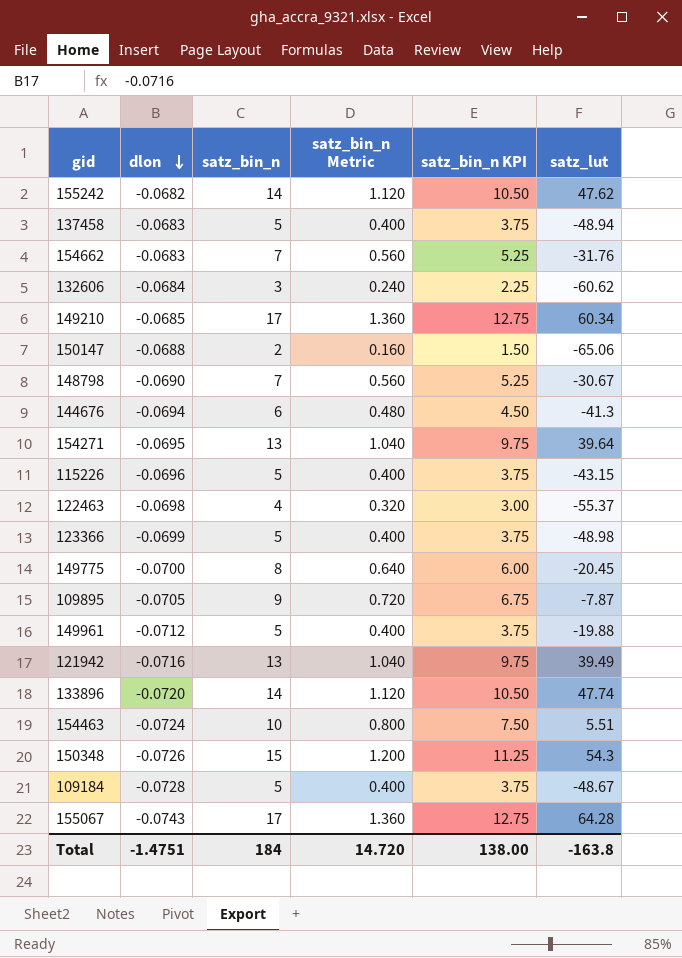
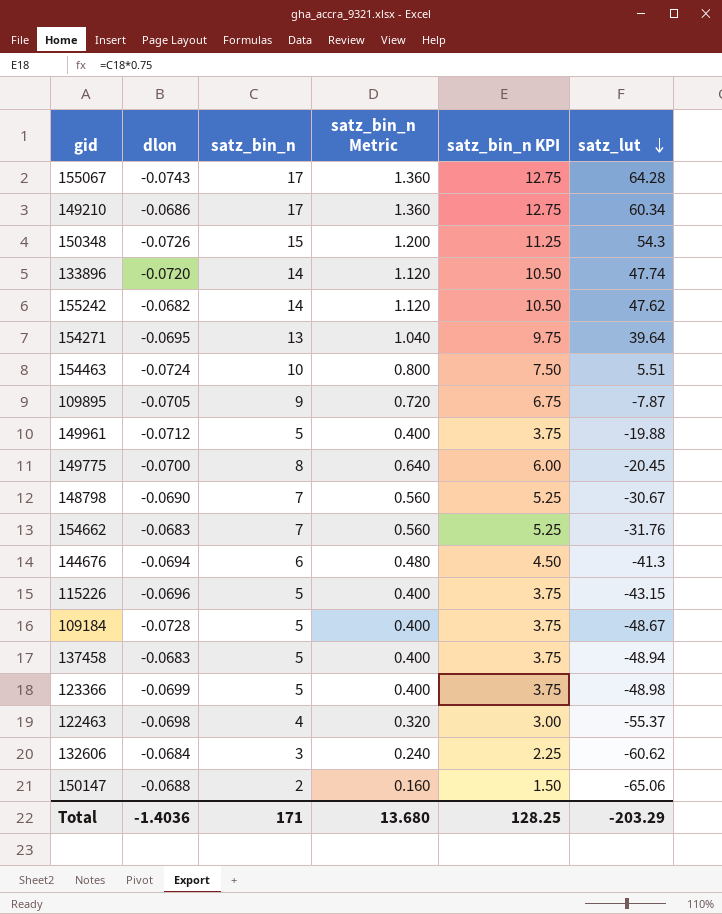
row order: dlon descending -> satz_lut descending
row 121942: -0.0716 | 13 | 1.040 | 9.75 | 39.49 -> none
149210 | dlon: -0.0685 -> -0.0686
Total | dlon: -1.4751 -> -1.4036
Total | satz_bin_n: 184 -> 171
Total | satz_bin_n Metric: 14.720 -> 13.680
Total | satz_bin_n KPI: 138.00 -> 128.25
Total | satz_lut: -163.8 -> -203.29

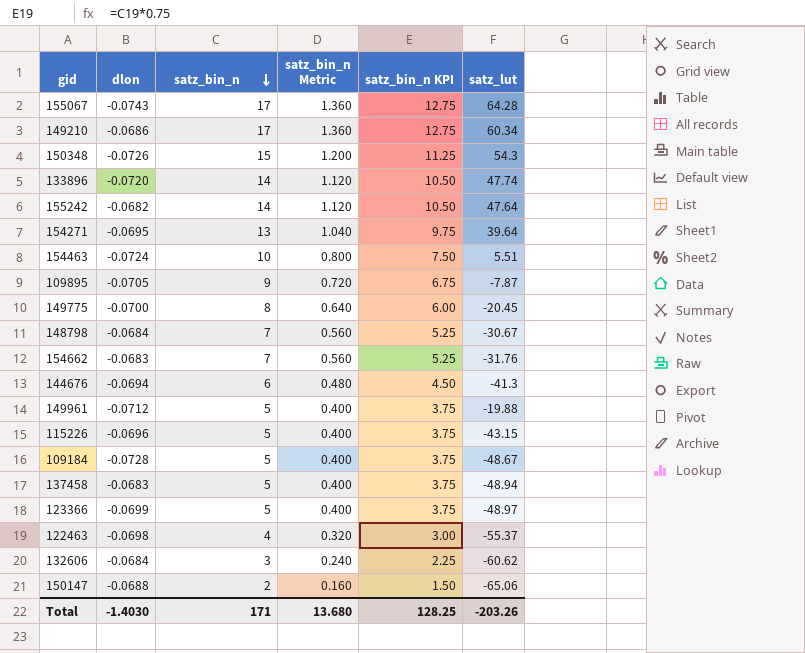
row order: satz_lut descending -> satz_bin_n descending
155242 | satz_lut: 47.62 -> 47.64
148798 | dlon: -0.0690 -> -0.0684
123366 | satz_lut: -48.98 -> -48.97
Total | dlon: -1.4036 -> -1.4030
Total | satz_lut: -203.29 -> -203.26

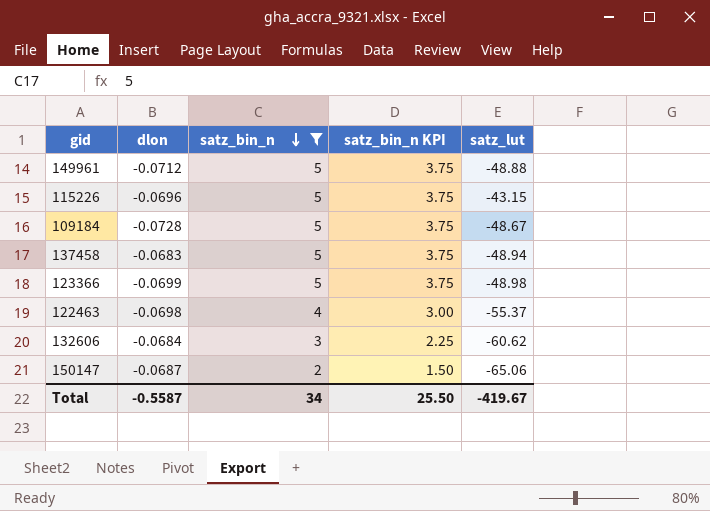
filter: none -> satz_bin_n <= 5
column satz_bin_n Metric | formula: [satz_bin_n] * 0.08 -> none
149961 | satz_lut: -19.88 -> -48.88
123366 | satz_lut: -48.97 -> -48.98
150147 | dlon: -0.0688 -> -0.0687
Total | dlon: -1.4030 -> -0.5587
Total | satz_bin_n: 171 -> 34
Total | satz_bin_n KPI: 128.25 -> 25.50
Total | satz_lut: -203.26 -> -419.67

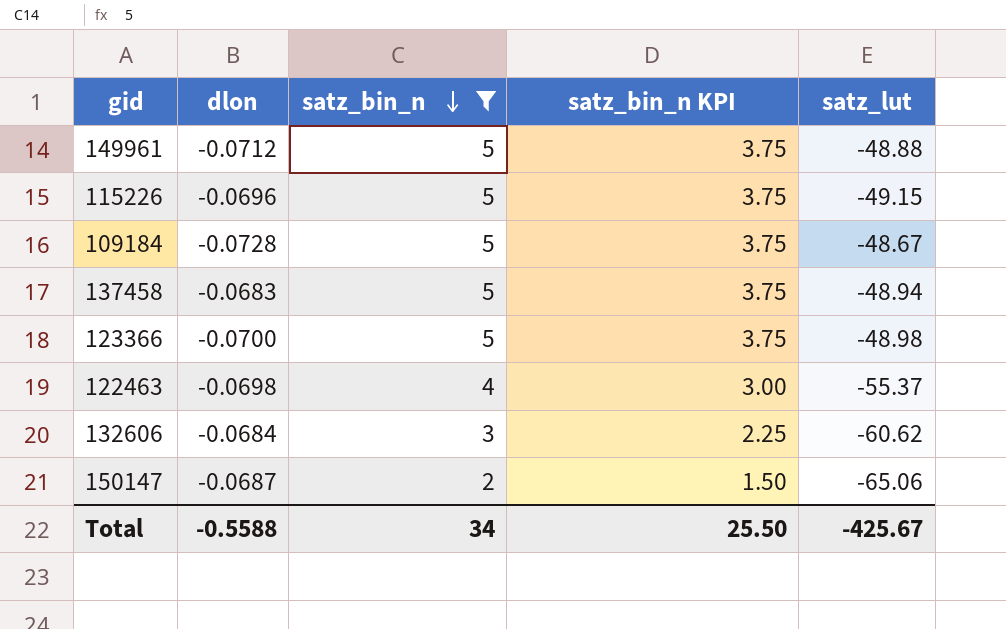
115226 | satz_lut: -43.15 -> -49.15
123366 | dlon: -0.0699 -> -0.0700
Total | dlon: -0.5587 -> -0.5588
Total | satz_lut: -419.67 -> -425.67

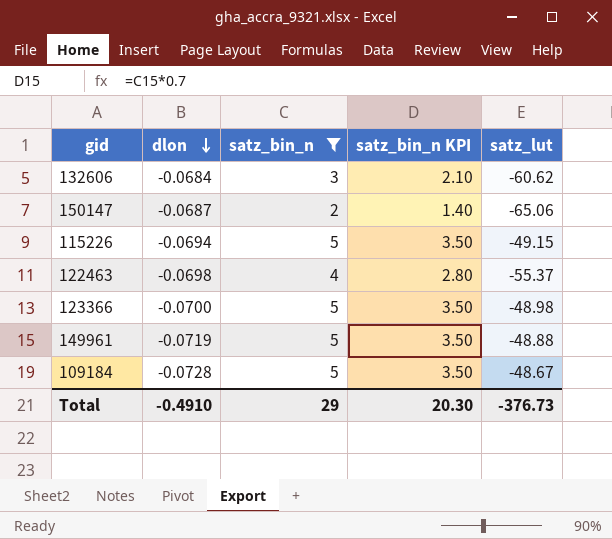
row order: satz_bin_n descending -> dlon descending
column satz_bin_n KPI | formula: [satz_bin_n] * 0.75 -> [satz_bin_n] * 0.7
row 137458: -0.0683 | 5 | 3.75 | -48.94 -> none
115226 | dlon: -0.0696 -> -0.0694
149961 | dlon: -0.0712 -> -0.0719
Total | dlon: -0.5588 -> -0.4910
Total | satz_bin_n: 34 -> 29
Total | satz_bin_n KPI: 25.50 -> 20.30
Total | satz_lut: -425.67 -> -376.73

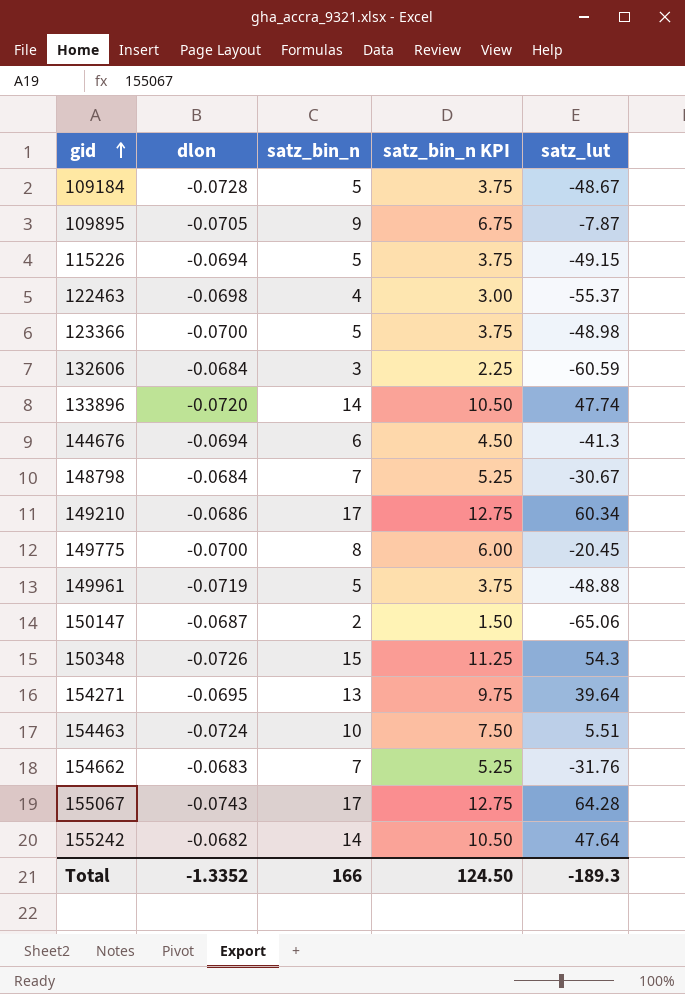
filter: satz_bin_n <= 5 -> none
row order: dlon descending -> gid ascending
column satz_bin_n KPI | formula: [satz_bin_n] * 0.7 -> [satz_bin_n] * 0.75
132606 | satz_lut: -60.62 -> -60.59
Total | dlon: -0.4910 -> -1.3352
Total | satz_bin_n: 29 -> 166
Total | satz_bin_n KPI: 20.30 -> 124.50
Total | satz_lut: -376.73 -> -189.3

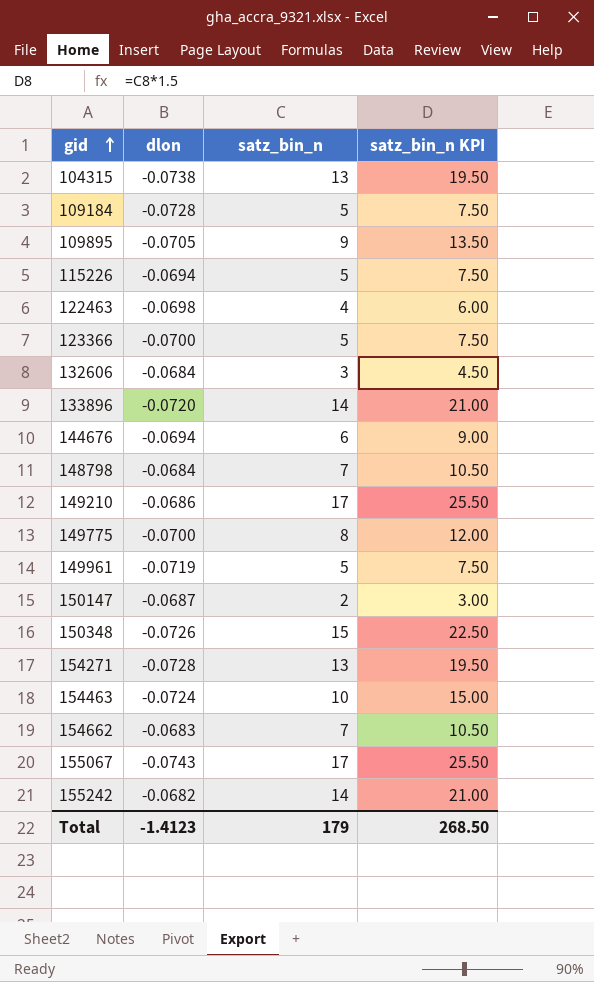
column satz_lut | position: 5 -> none
column satz_bin_n KPI | formula: [satz_bin_n] * 0.75 -> [satz_bin_n] * 1.5
row 104315: none -> -0.0738 | 13 | 19.50
154271 | dlon: -0.0695 -> -0.0728
Total | dlon: -1.3352 -> -1.4123
Total | satz_bin_n: 166 -> 179
Total | satz_bin_n KPI: 124.50 -> 268.50

